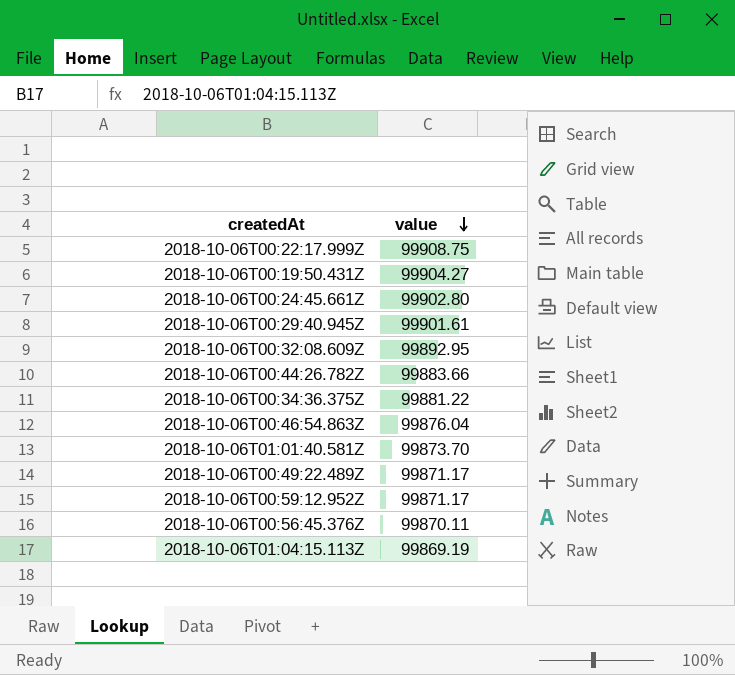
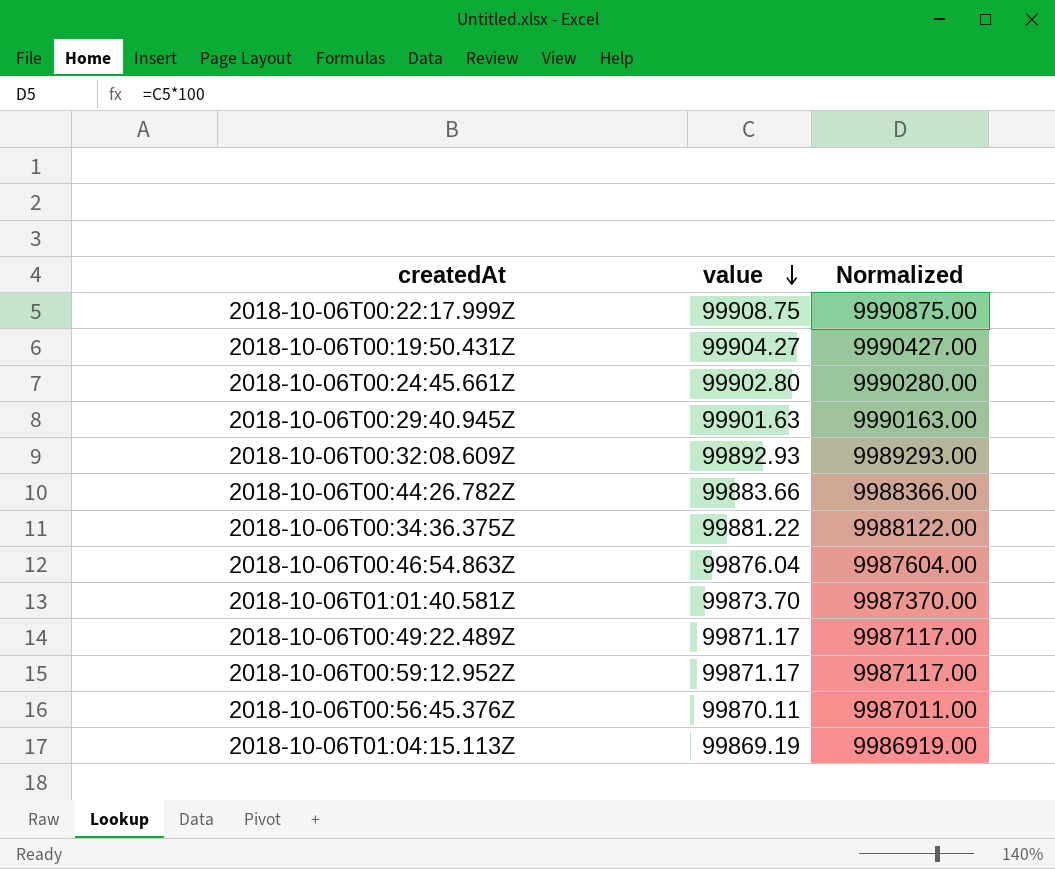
column Normalized | formula: none -> [value] * 100
2018-10-06T00:29:40.945Z | value: 99901.61 -> 99901.63
2018-10-06T00:32:08.609Z | value: 99892.95 -> 99892.93

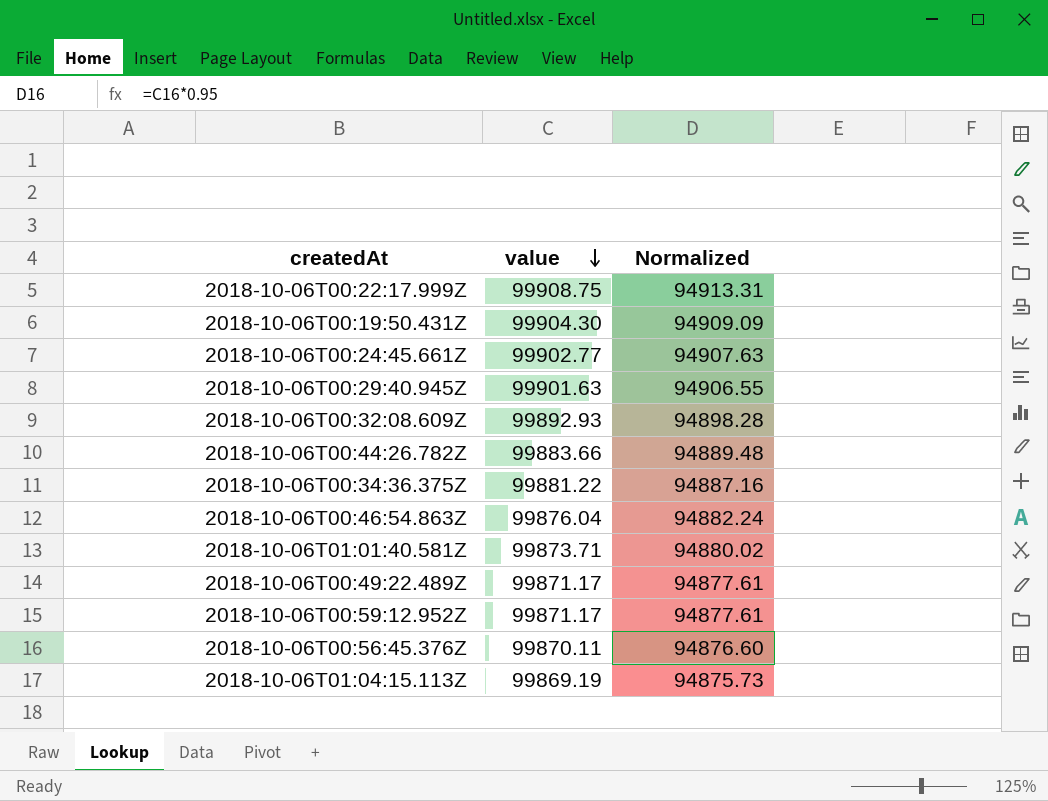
column Normalized | formula: [value] * 100 -> [value] * 0.95
2018-10-06T00:19:50.431Z | value: 99904.27 -> 99904.30
2018-10-06T00:24:45.661Z | value: 99902.80 -> 99902.77
2018-10-06T01:01:40.581Z | value: 99873.70 -> 99873.71

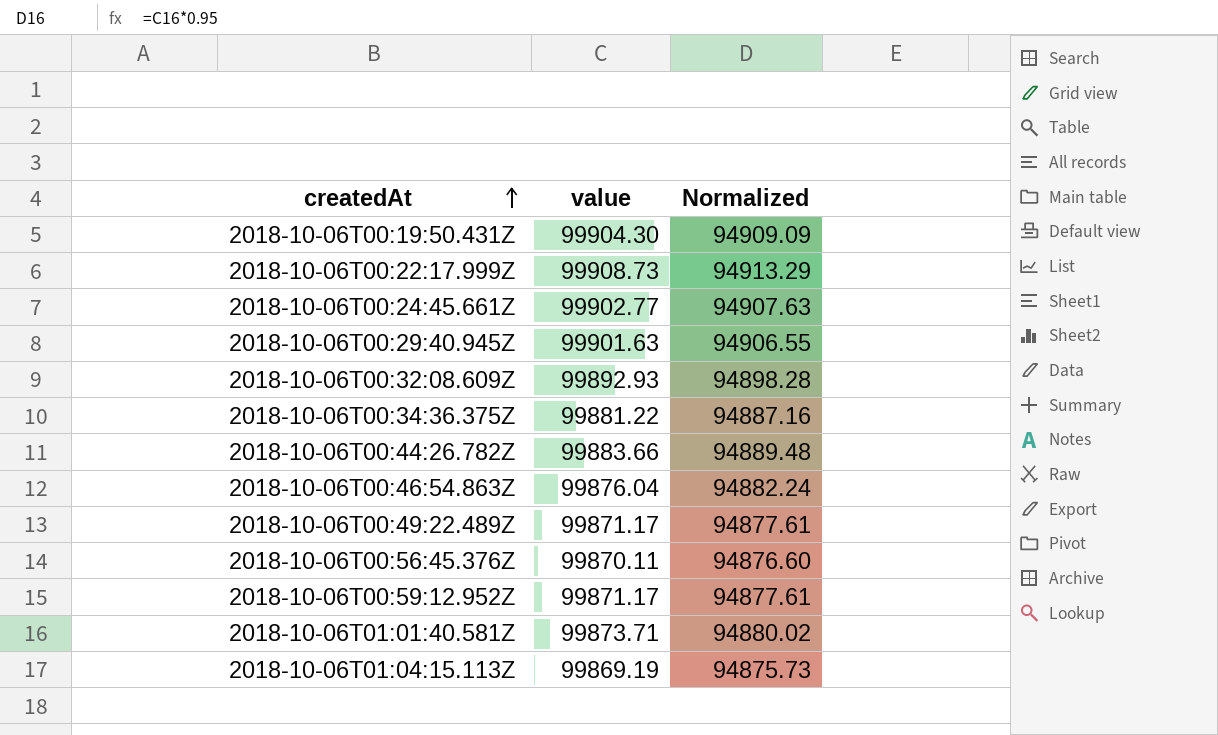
row order: value descending -> createdAt ascending
2018-10-06T00:22:17.999Z | value: 99908.75 -> 99908.73
2018-10-06T00:22:17.999Z | Normalized: 94913.31 -> 94913.29

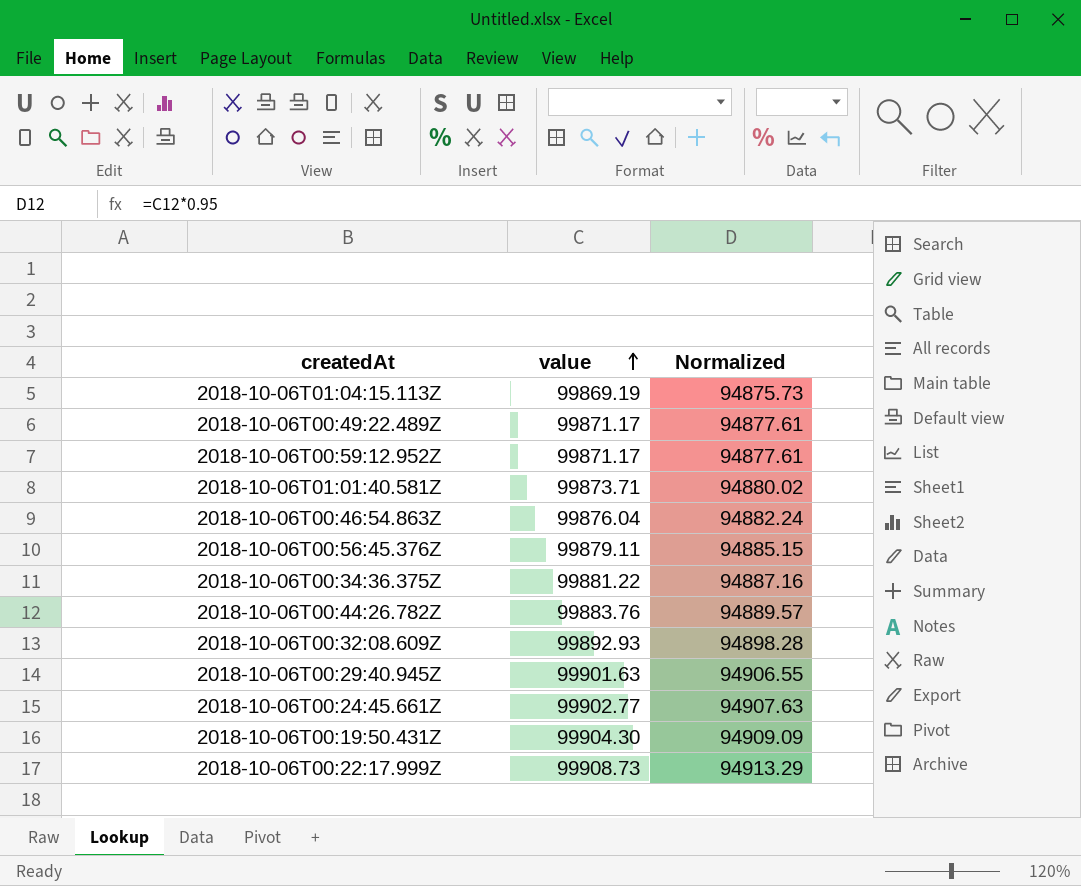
row order: createdAt ascending -> value ascending
2018-10-06T00:56:45.376Z | value: 99870.11 -> 99879.11
2018-10-06T00:56:45.376Z | Normalized: 94876.60 -> 94885.15
2018-10-06T00:44:26.782Z | value: 99883.66 -> 99883.76
2018-10-06T00:44:26.782Z | Normalized: 94889.48 -> 94889.57

